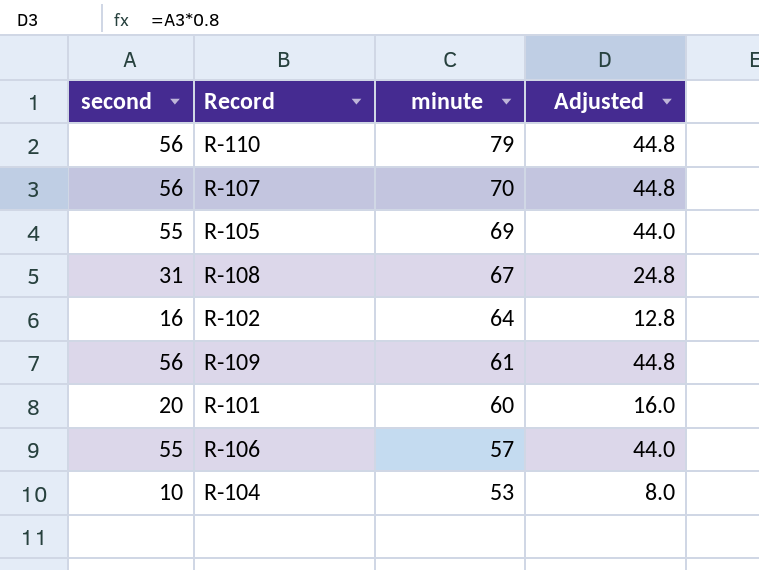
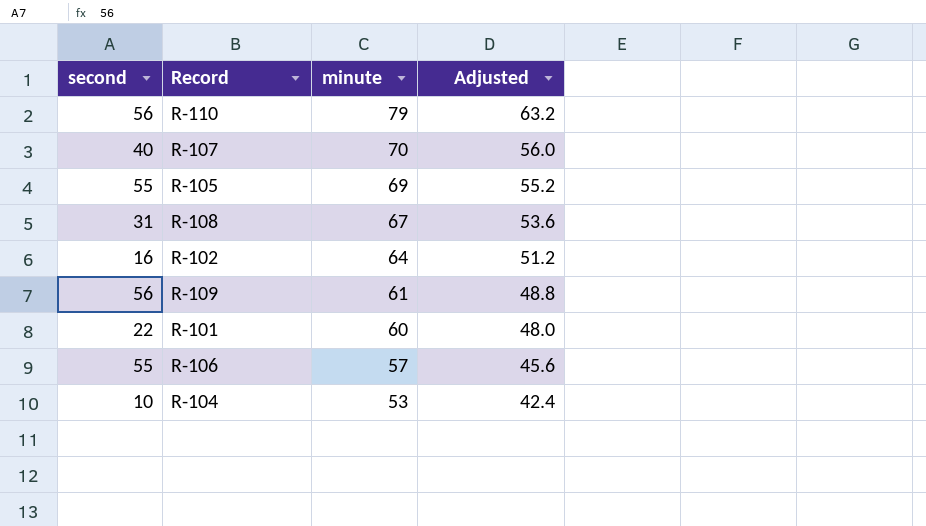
column Adjusted | formula: [second] * 0.8 -> [minute] * 0.8
R-107 | second: 56 -> 40
R-101 | second: 20 -> 22

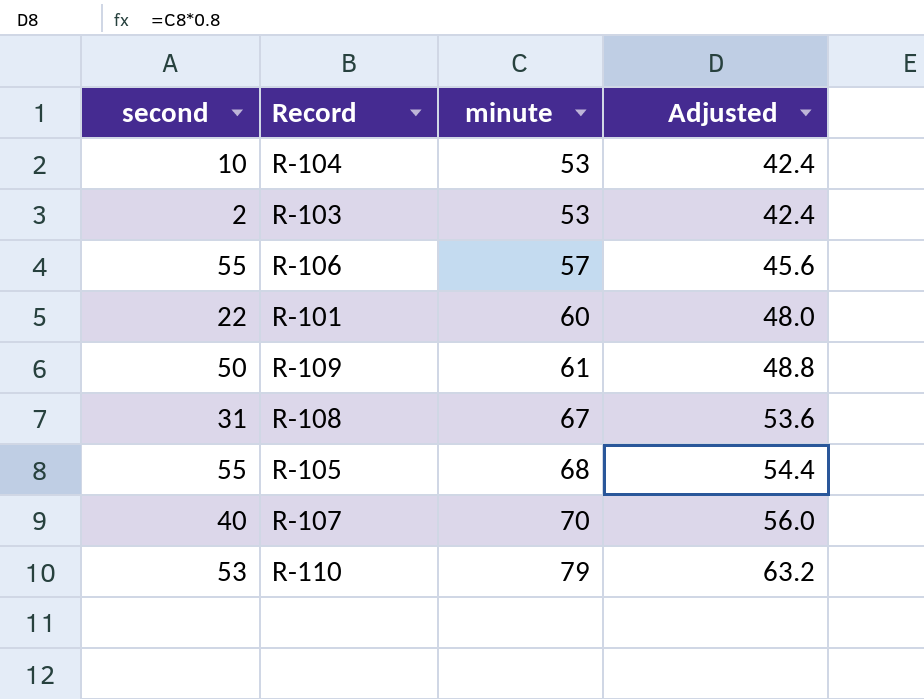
row order: minute descending -> minute ascending
row R-102: 16 | 64 | 51.2 -> none
row R-103: none -> 2 | 53 | 42.4
R-109 | second: 56 -> 50
R-105 | minute: 69 -> 68
R-105 | Adjusted: 55.2 -> 54.4
R-110 | second: 56 -> 53

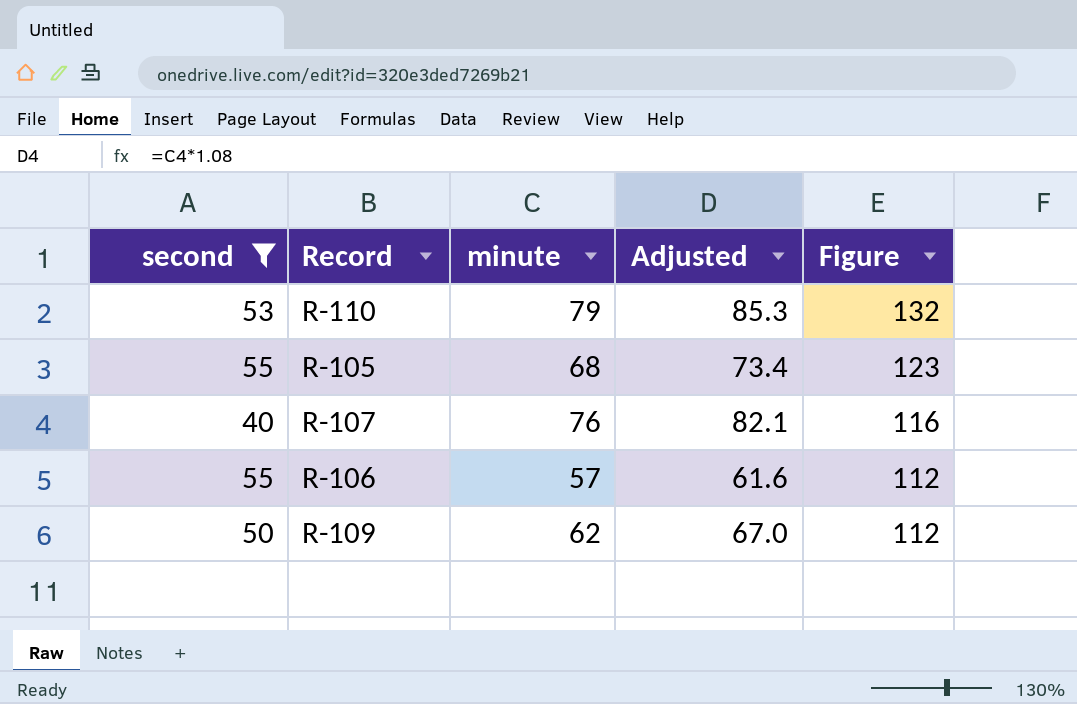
filter: none -> second >= 40
row order: minute ascending -> Figure descending
column Adjusted | formula: [minute] * 0.8 -> [minute] * 1.08
column Figure | formula: none -> [second] + [minute]
R-107 | minute: 70 -> 76
R-109 | minute: 61 -> 62

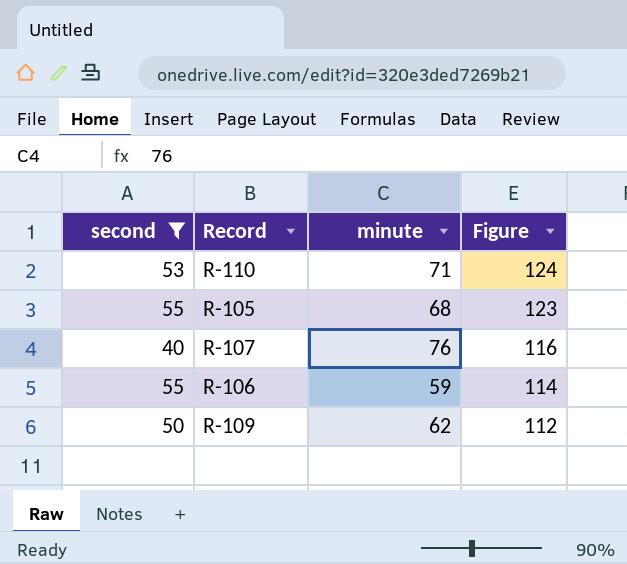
column Adjusted | formula: [minute] * 1.08 -> none
R-110 | minute: 79 -> 71
R-110 | Figure: 132 -> 124
R-106 | minute: 57 -> 59
R-106 | Figure: 112 -> 114

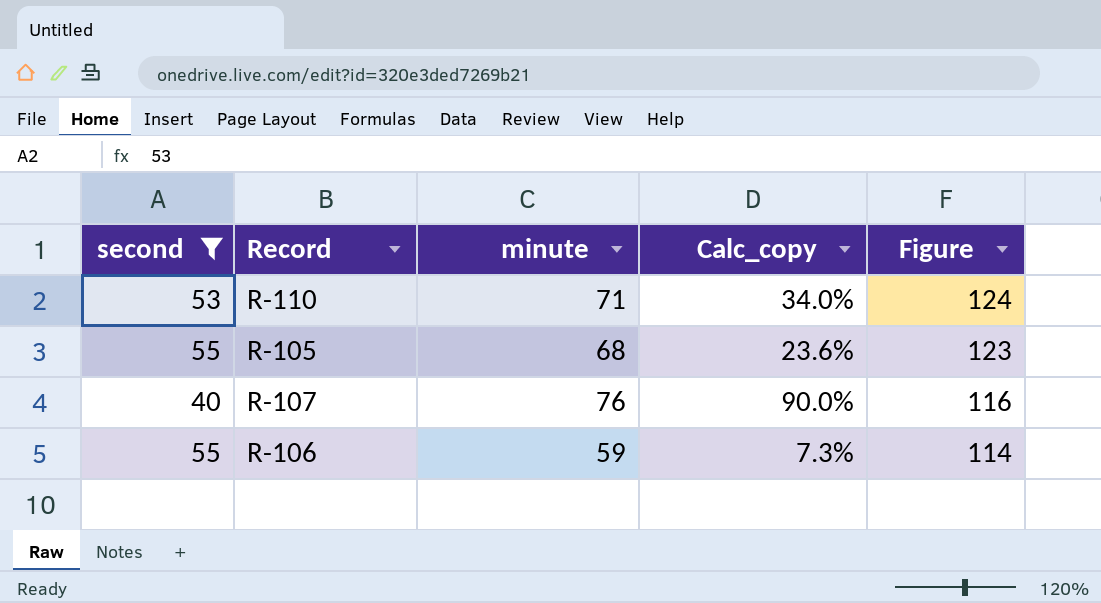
column Calc_copy | formula: none -> ([minute] - [second]) / [second]
row R-109: 50 | 62 | 112 -> none

